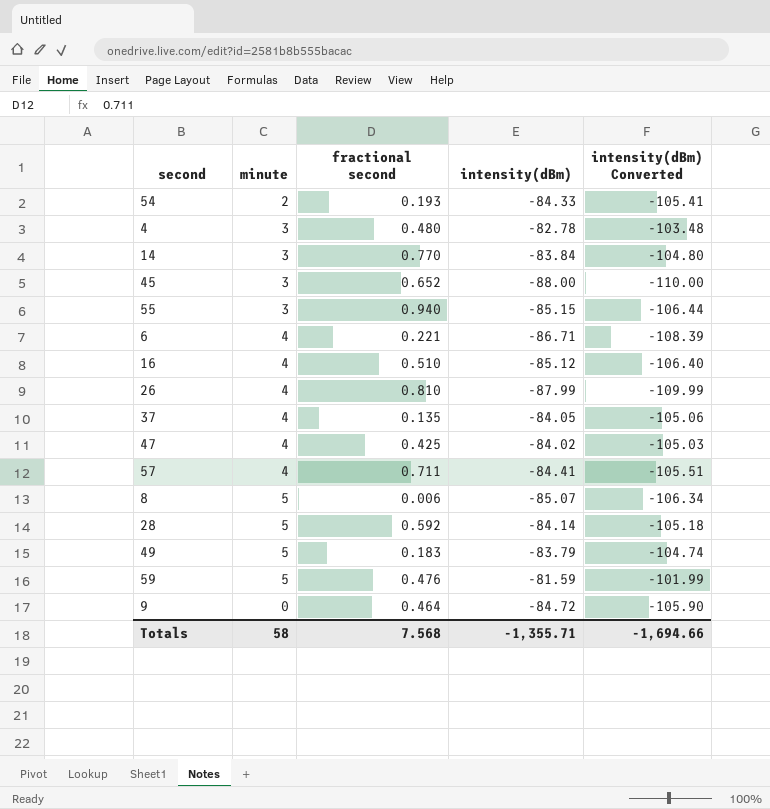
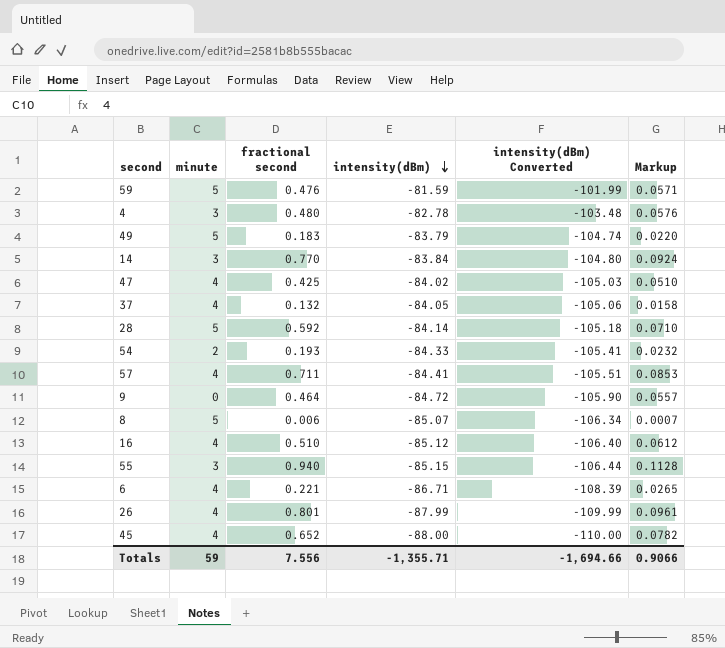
row order: none -> intensity(dBm) descending
column Markup | formula: none -> [fractional second] * 0.12
37 | fractional second: 0.135 -> 0.132
26 | fractional second: 0.810 -> 0.801
45 | minute: 3 -> 4
Totals | minute: 58 -> 59
Totals | fractional second: 7.568 -> 7.556

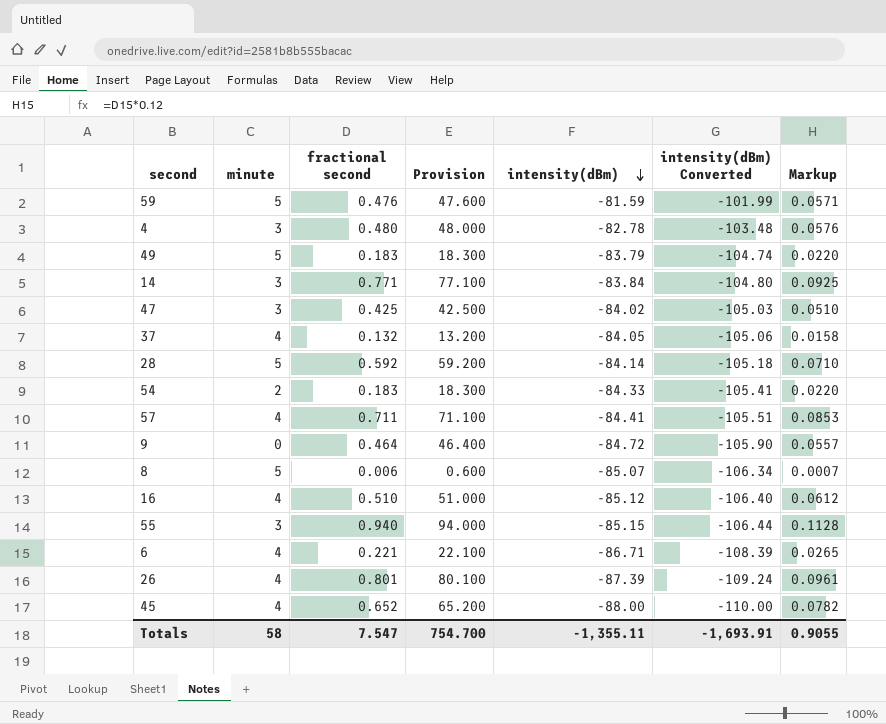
column Provision | formula: none -> [fractional second] * 100
14 | fractional second: 0.770 -> 0.771
14 | Markup: 0.0924 -> 0.0925
47 | minute: 4 -> 3
54 | fractional second: 0.193 -> 0.183
54 | Markup: 0.0232 -> 0.0220
26 | intensity(dBm): -87.99 -> -87.39
26 | intensity(dBm) Converted: -109.99 -> -109.24
Totals | minute: 59 -> 58
Totals | fractional second: 7.556 -> 7.547
Totals | intensity(dBm): -1,355.71 -> -1,355.11
Totals | intensity(dBm) Converted: -1,694.66 -> -1,693.91
Totals | Markup: 0.9066 -> 0.9055

